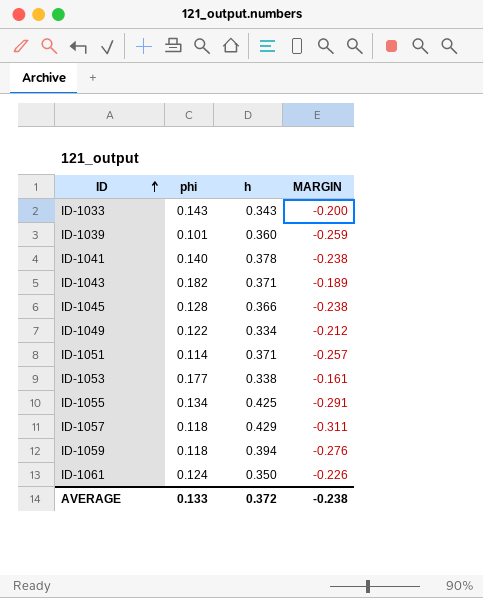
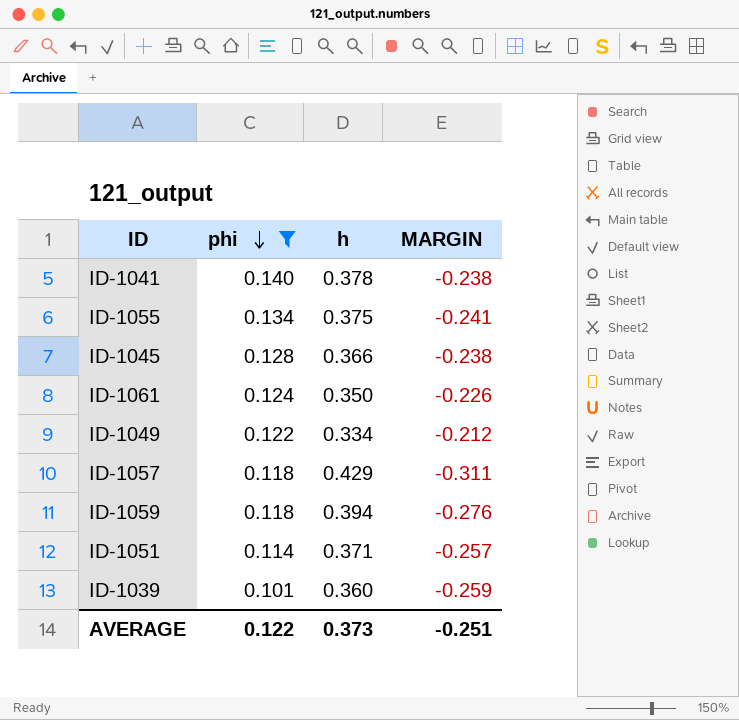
filter: none -> phi <= 0.140
row order: ID ascending -> phi descending
ID-1055 | h: 0.425 -> 0.375
ID-1055 | MARGIN: -0.291 -> -0.241
AVERAGE | phi: 0.133 -> 0.122
AVERAGE | h: 0.372 -> 0.373
AVERAGE | MARGIN: -0.238 -> -0.251

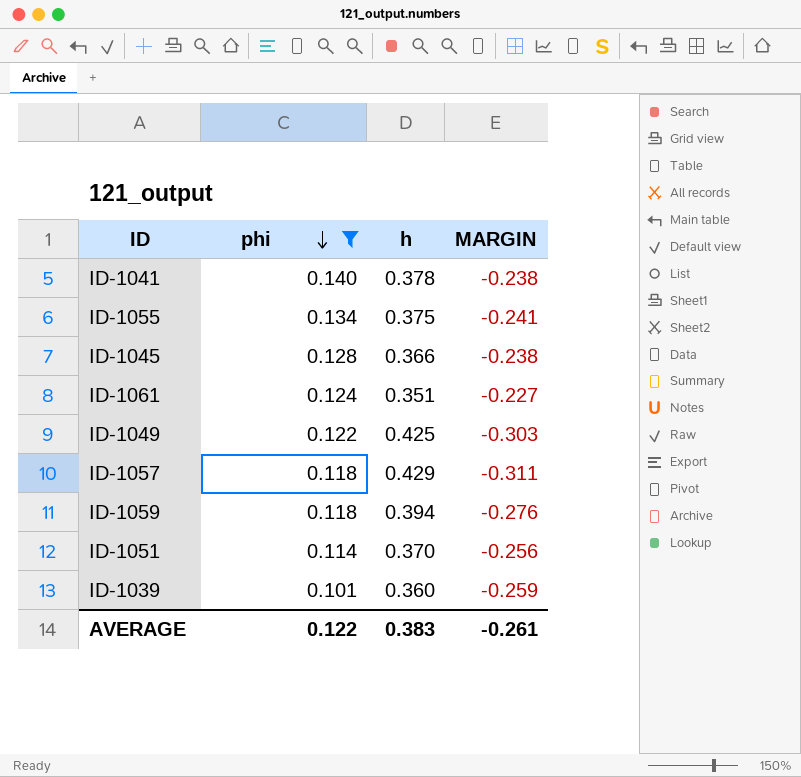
ID-1061 | h: 0.350 -> 0.351
ID-1061 | MARGIN: -0.226 -> -0.227
ID-1049 | h: 0.334 -> 0.425
ID-1049 | MARGIN: -0.212 -> -0.303
ID-1051 | h: 0.371 -> 0.370
ID-1051 | MARGIN: -0.257 -> -0.256
AVERAGE | h: 0.373 -> 0.383
AVERAGE | MARGIN: -0.251 -> -0.261

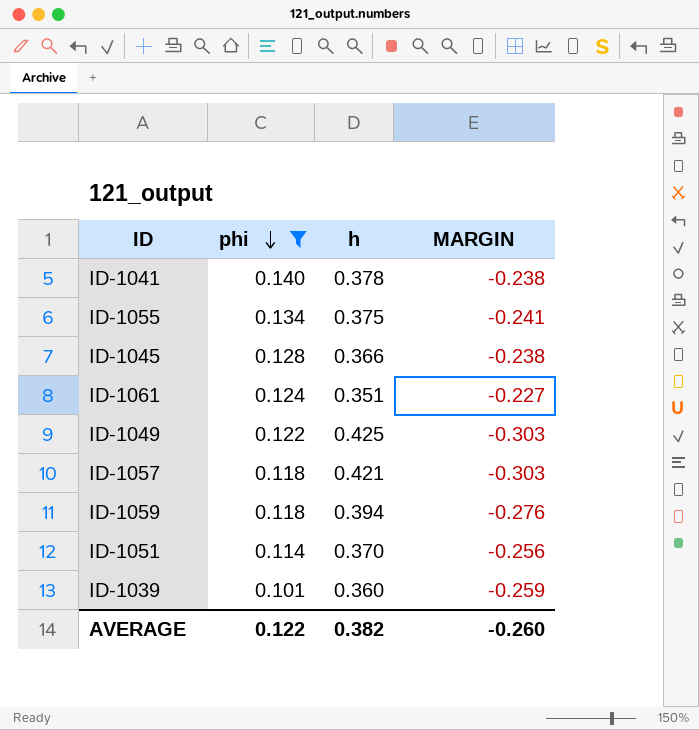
ID-1057 | h: 0.429 -> 0.421
ID-1057 | MARGIN: -0.311 -> -0.303
AVERAGE | h: 0.383 -> 0.382
AVERAGE | MARGIN: -0.261 -> -0.260

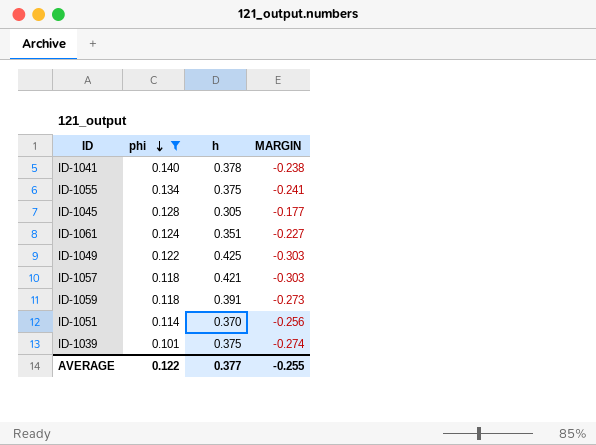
ID-1045 | h: 0.366 -> 0.305
ID-1045 | MARGIN: -0.238 -> -0.177
ID-1059 | h: 0.394 -> 0.391
ID-1059 | MARGIN: -0.276 -> -0.273
ID-1039 | h: 0.360 -> 0.375
ID-1039 | MARGIN: -0.259 -> -0.274
AVERAGE | h: 0.382 -> 0.377
AVERAGE | MARGIN: -0.260 -> -0.255

